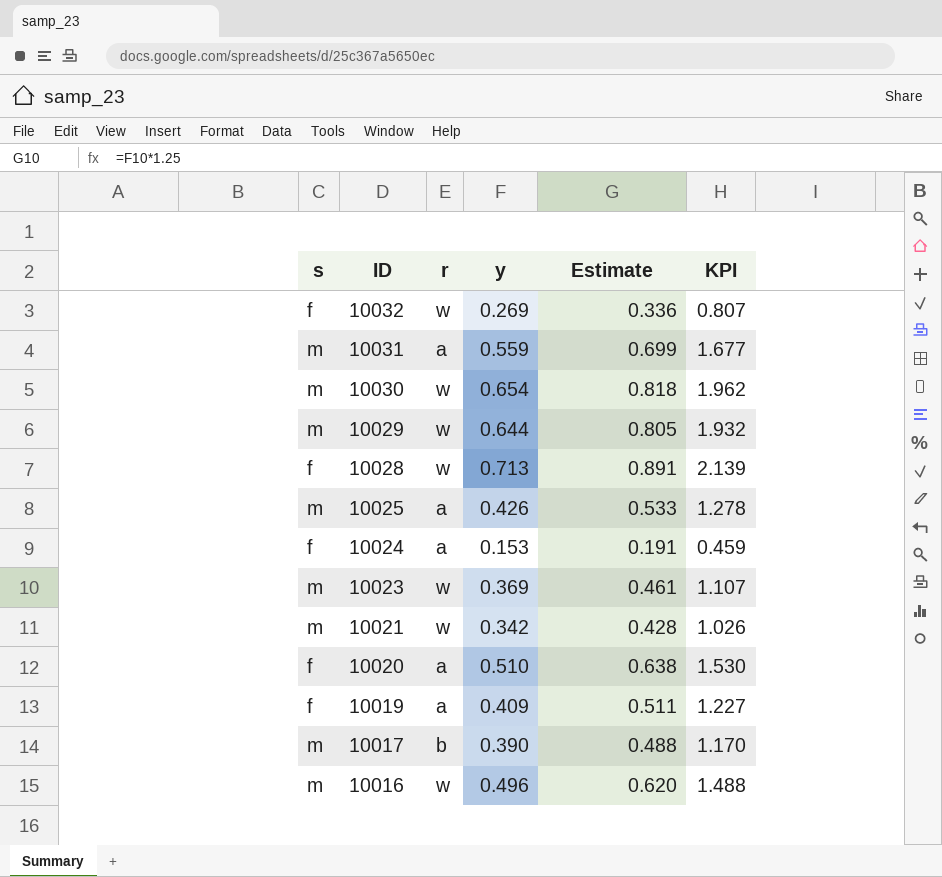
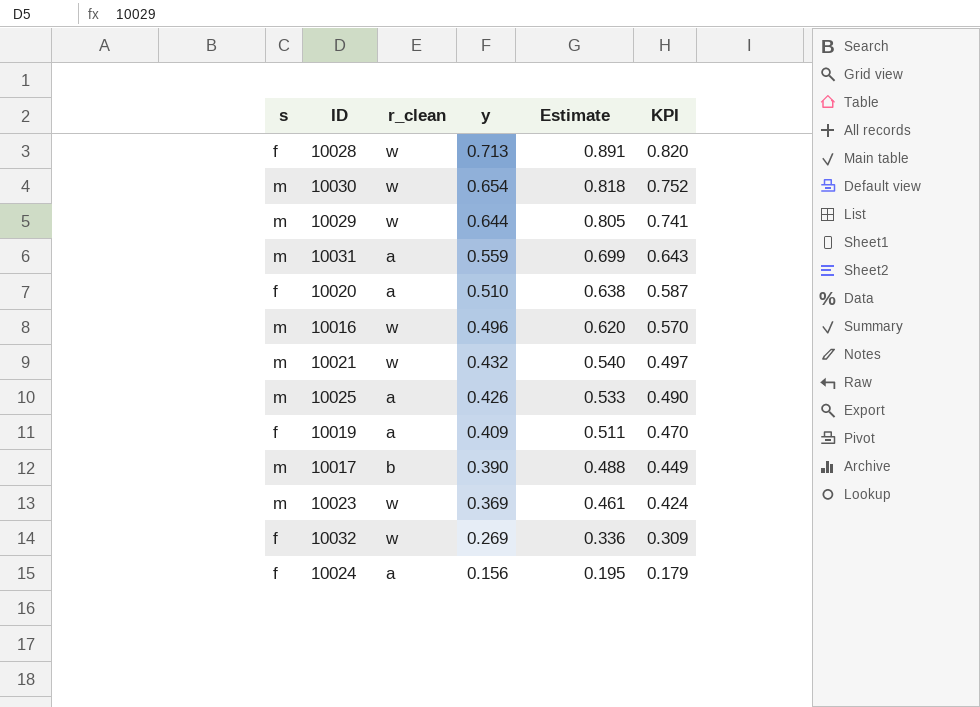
row order: ID descending -> y descending
column name: r -> r_clean
column KPI | formula: [y] * 3 -> [y] * 1.15
10021 | y: 0.342 -> 0.432
10021 | Estimate: 0.428 -> 0.540
10024 | y: 0.153 -> 0.156
10024 | Estimate: 0.191 -> 0.195

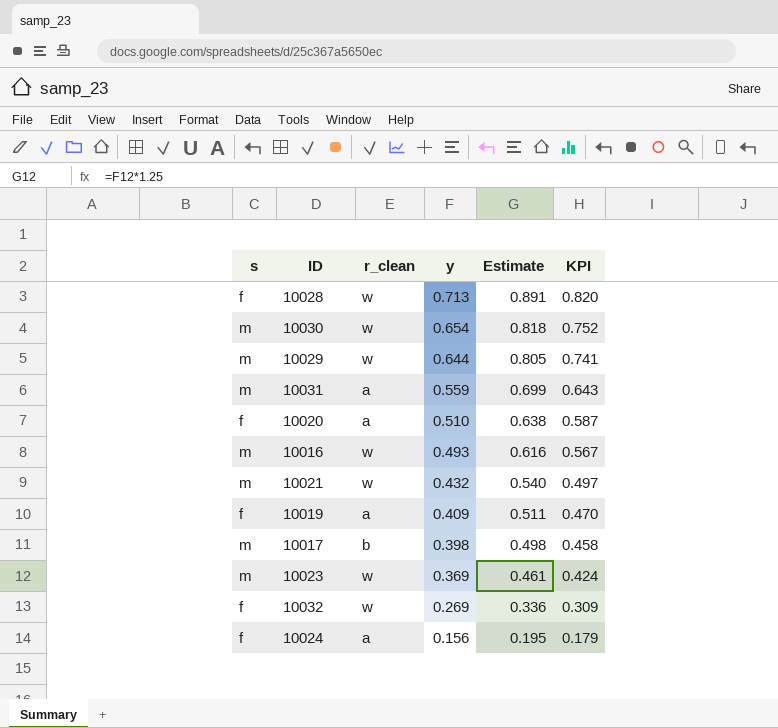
row 10025: m | a | 0.426 | 0.533 | 0.490 -> none
10016 | y: 0.496 -> 0.493
10016 | Estimate: 0.620 -> 0.616
10016 | KPI: 0.570 -> 0.567
10017 | y: 0.390 -> 0.398
10017 | Estimate: 0.488 -> 0.498
10017 | KPI: 0.449 -> 0.458

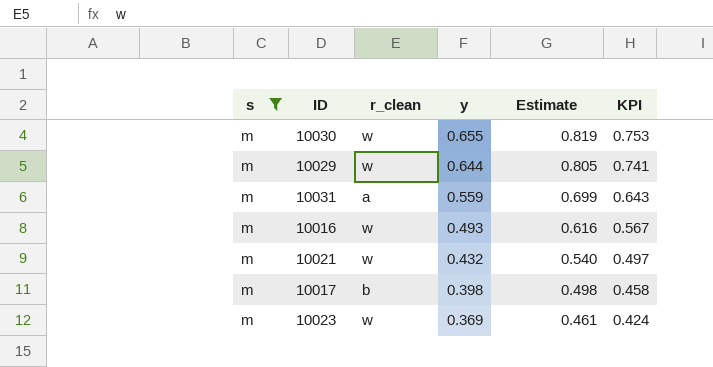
filter: none -> s = m
10030 | y: 0.654 -> 0.655
10030 | Estimate: 0.818 -> 0.819
10030 | KPI: 0.752 -> 0.753

